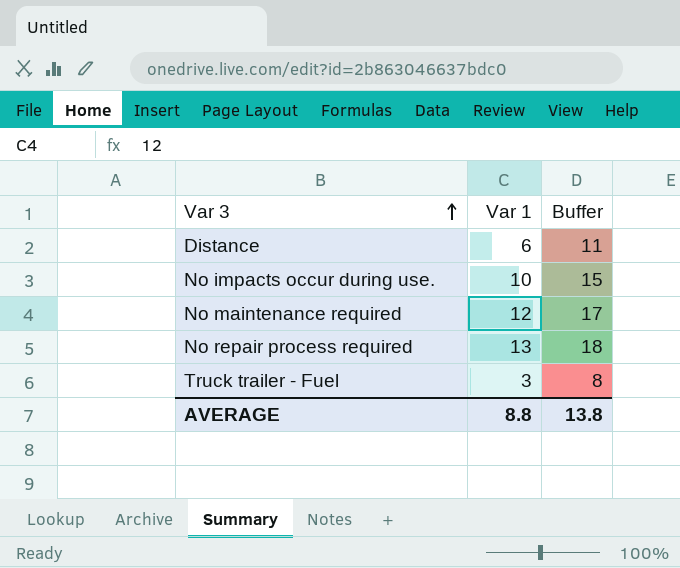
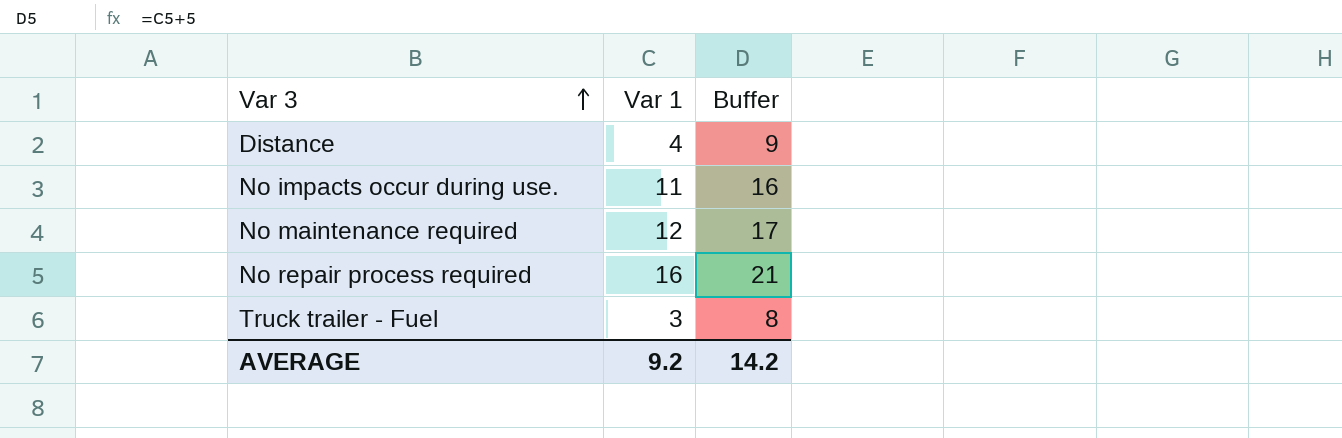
Distance | Var 1: 6 -> 4
Distance | Buffer: 11 -> 9
No impacts occur during use. | Var 1: 10 -> 11
No impacts occur during use. | Buffer: 15 -> 16
No repair process required | Var 1: 13 -> 16
No repair process required | Buffer: 18 -> 21
AVERAGE | Var 1: 8.8 -> 9.2
AVERAGE | Buffer: 13.8 -> 14.2

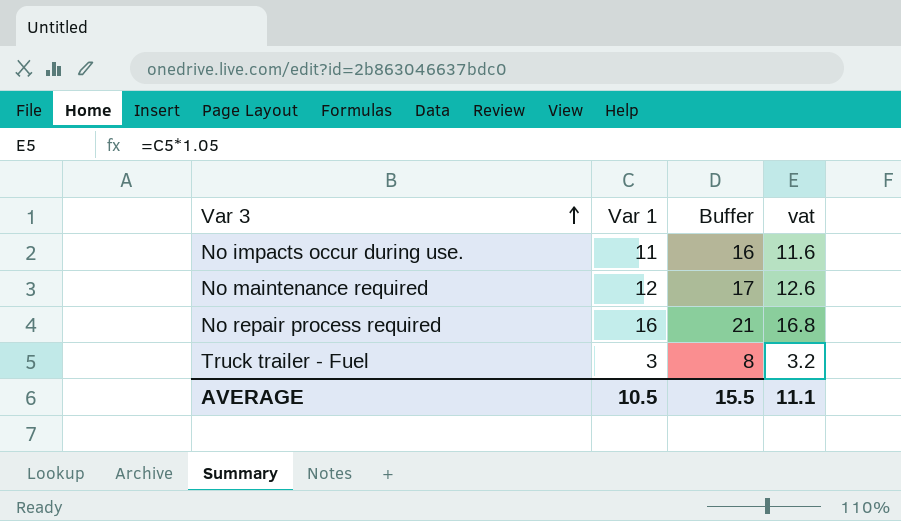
column vat | formula: none -> [Var 1] * 1.05
row Distance: 4 | 9 -> none
AVERAGE | Var 1: 9.2 -> 10.5
AVERAGE | Buffer: 14.2 -> 15.5

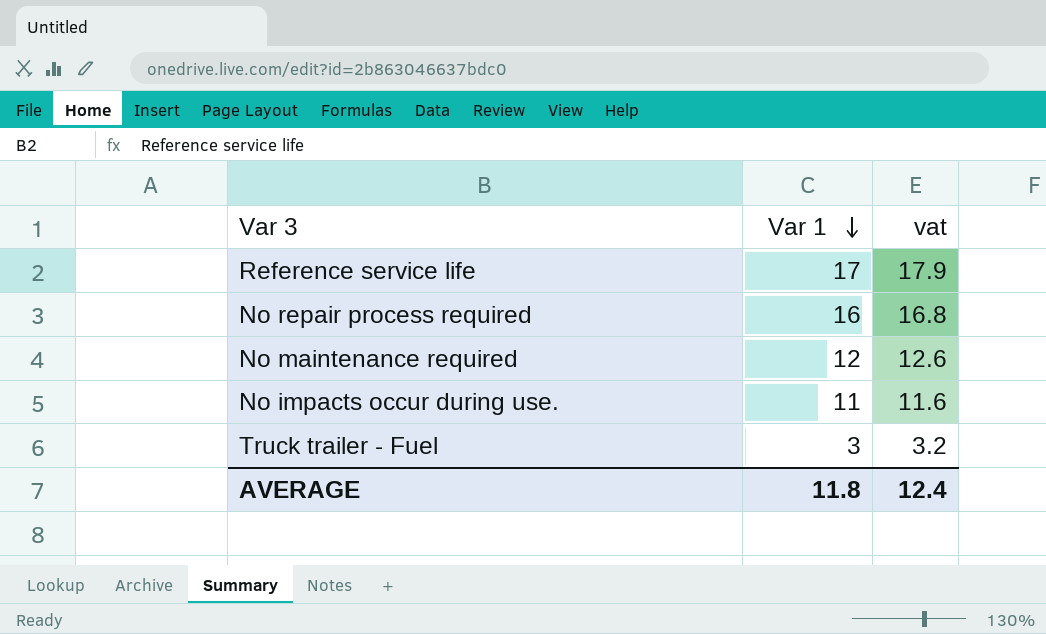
row order: Var 3 ascending -> Var 1 descending
column Buffer | formula: [Var 1] + 5 -> none
row Reference service life: none -> 17 | 17.9
AVERAGE | Var 1: 10.5 -> 11.8
AVERAGE | vat: 11.1 -> 12.4

